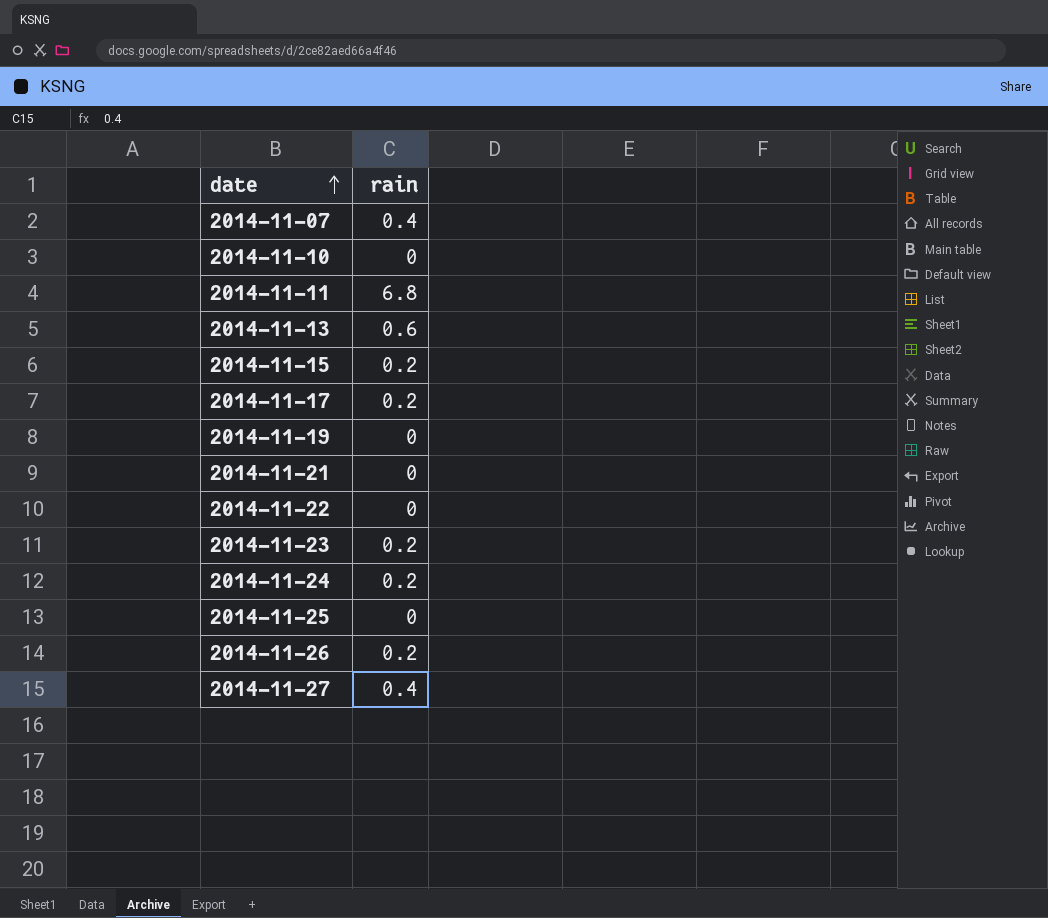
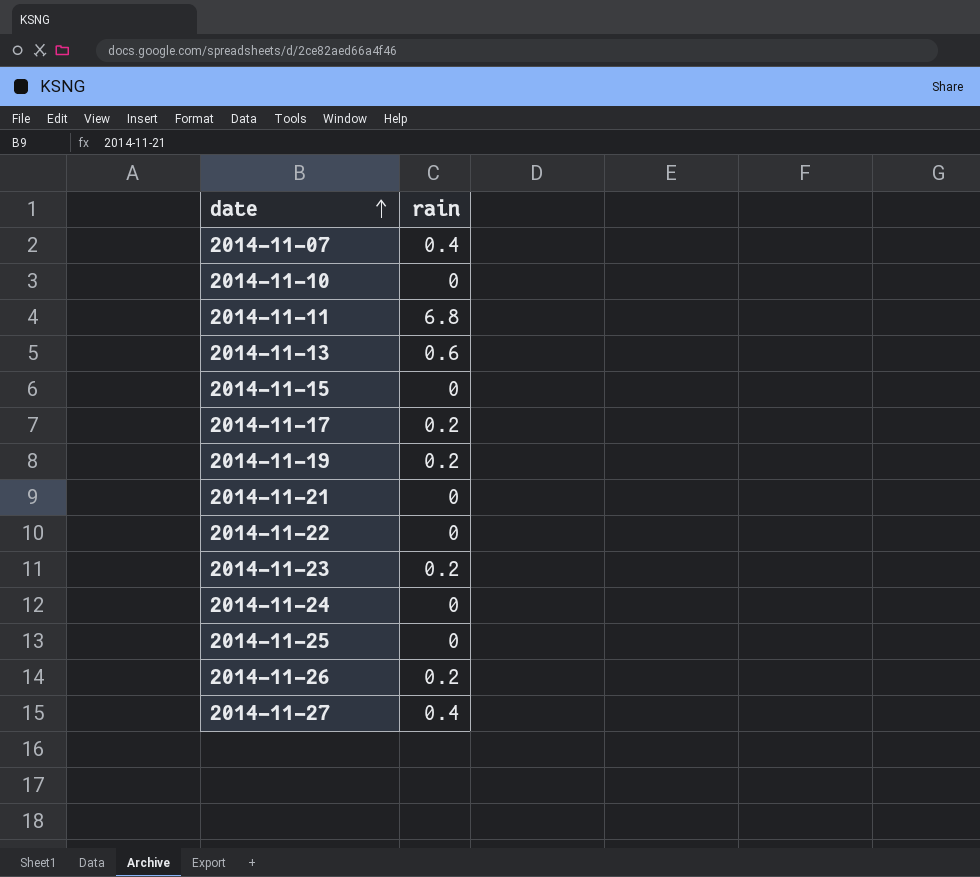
2014-11-15 | rain: 0.2 -> 0
2014-11-19 | rain: 0 -> 0.2
2014-11-24 | rain: 0.2 -> 0

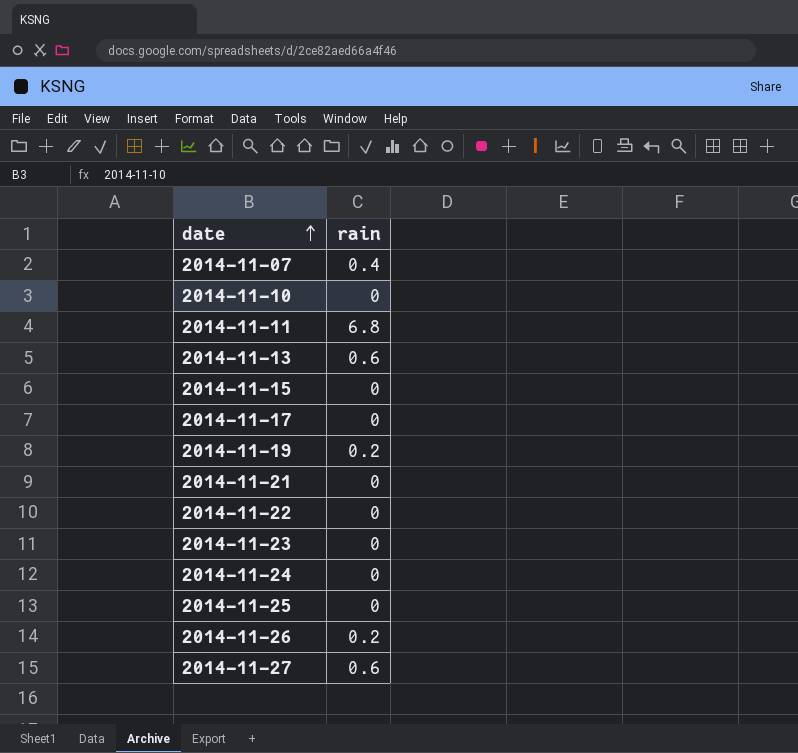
2014-11-17 | rain: 0.2 -> 0
2014-11-23 | rain: 0.2 -> 0
2014-11-27 | rain: 0.4 -> 0.6

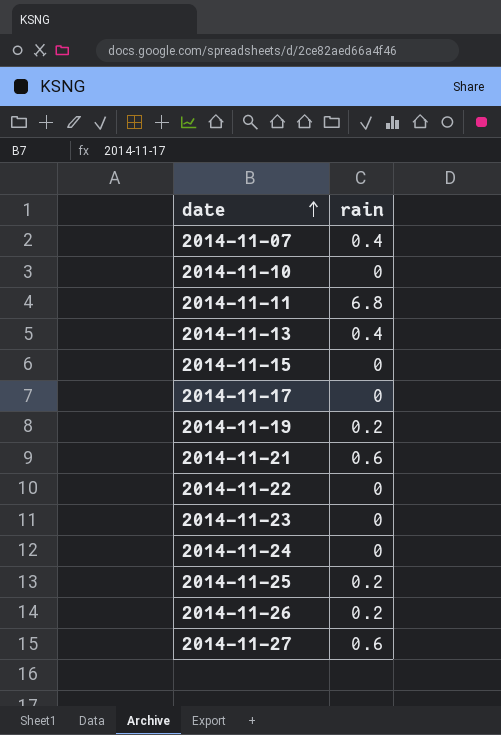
2014-11-13 | rain: 0.6 -> 0.4
2014-11-21 | rain: 0 -> 0.6
2014-11-25 | rain: 0 -> 0.2

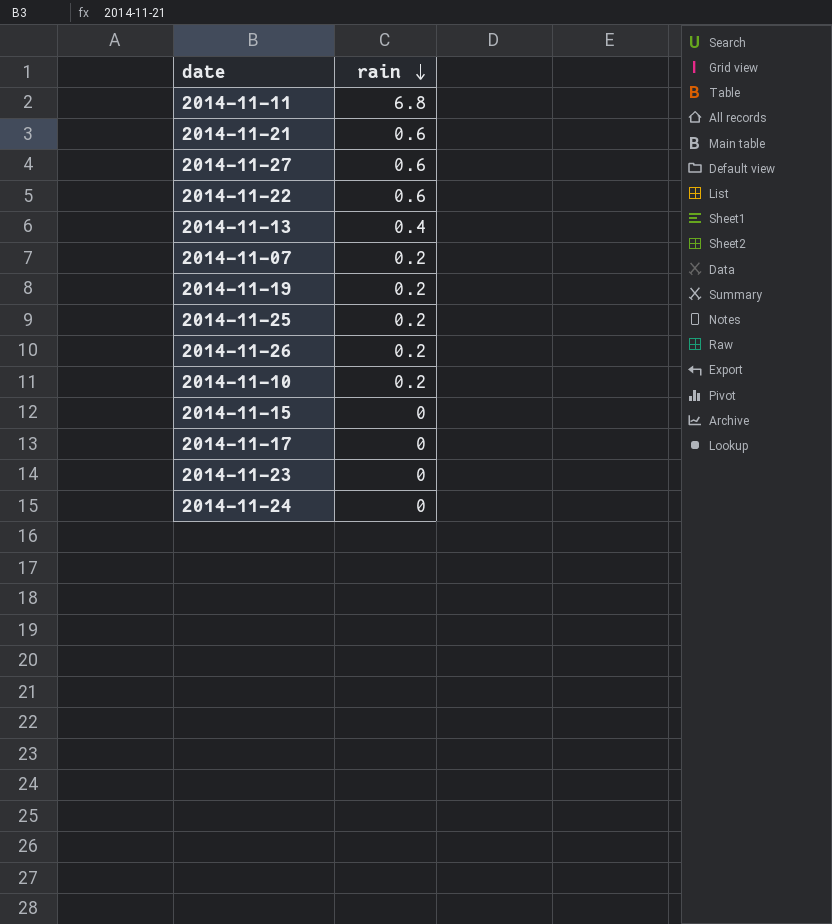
row order: date ascending -> rain descending
2014-11-22 | rain: 0 -> 0.6
2014-11-07 | rain: 0.4 -> 0.2
2014-11-10 | rain: 0 -> 0.2

